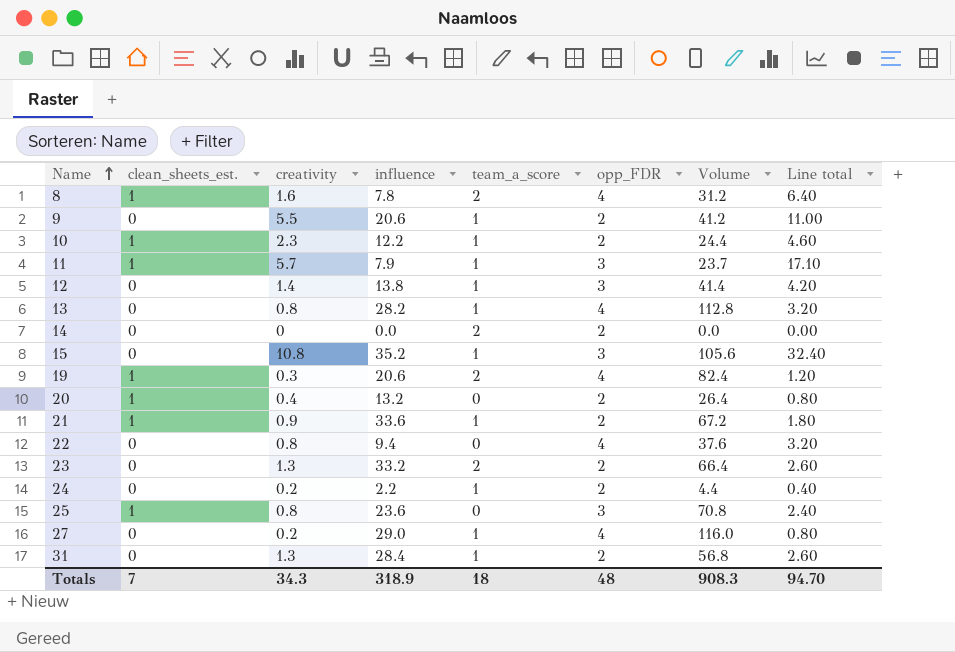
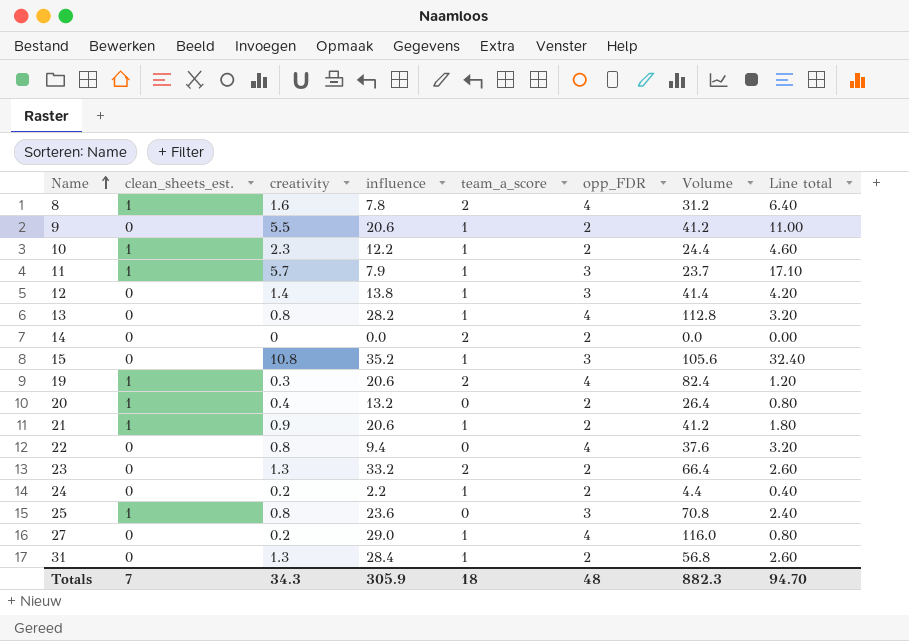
21 | influence: 33.6 -> 20.6
21 | Volume: 67.2 -> 41.2
Totals | influence: 318.9 -> 305.9
Totals | Volume: 908.3 -> 882.3

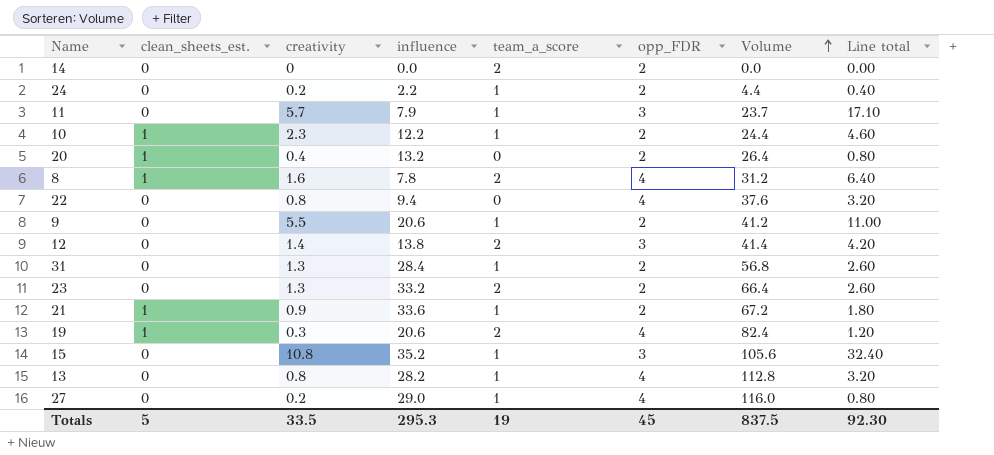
row order: Name ascending -> Volume ascending
row 25: 1 | 0.8 | 23.6 | 0 | 3 | 70.8 | 2.40 -> none
11 | clean_sheets_est.: 1 -> 0
12 | team_a_score: 1 -> 2
21 | influence: 20.6 -> 33.6
21 | Volume: 41.2 -> 67.2
Totals | clean_sheets_est.: 7 -> 5
Totals | creativity: 34.3 -> 33.5
Totals | influence: 305.9 -> 295.3
Totals | team_a_score: 18 -> 19
Totals | opp_FDR: 48 -> 45
Totals | Volume: 882.3 -> 837.5
Totals | Line total: 94.70 -> 92.30

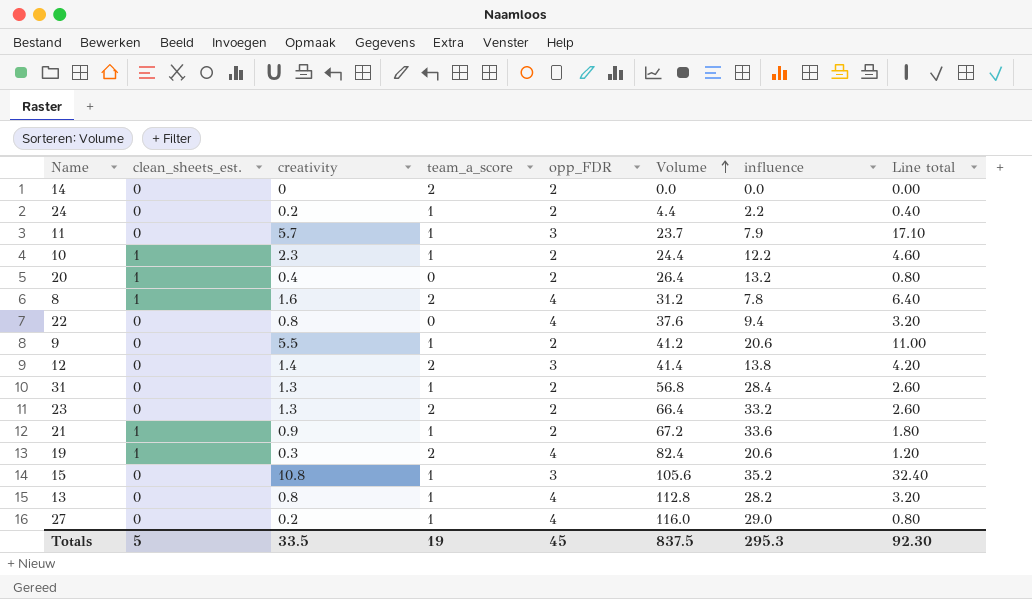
column influence | position: 4 -> 7

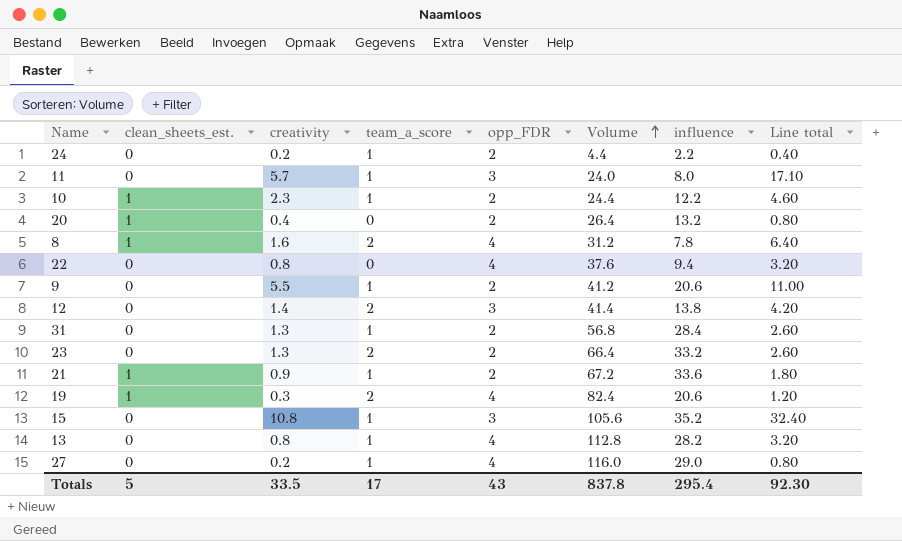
row 14: 0 | 0 | 2 | 2 | 0.0 | 0.0 | 0.00 -> none
11 | Volume: 23.7 -> 24.0
11 | influence: 7.9 -> 8.0
Totals | team_a_score: 19 -> 17
Totals | opp_FDR: 45 -> 43
Totals | Volume: 837.5 -> 837.8
Totals | influence: 295.3 -> 295.4

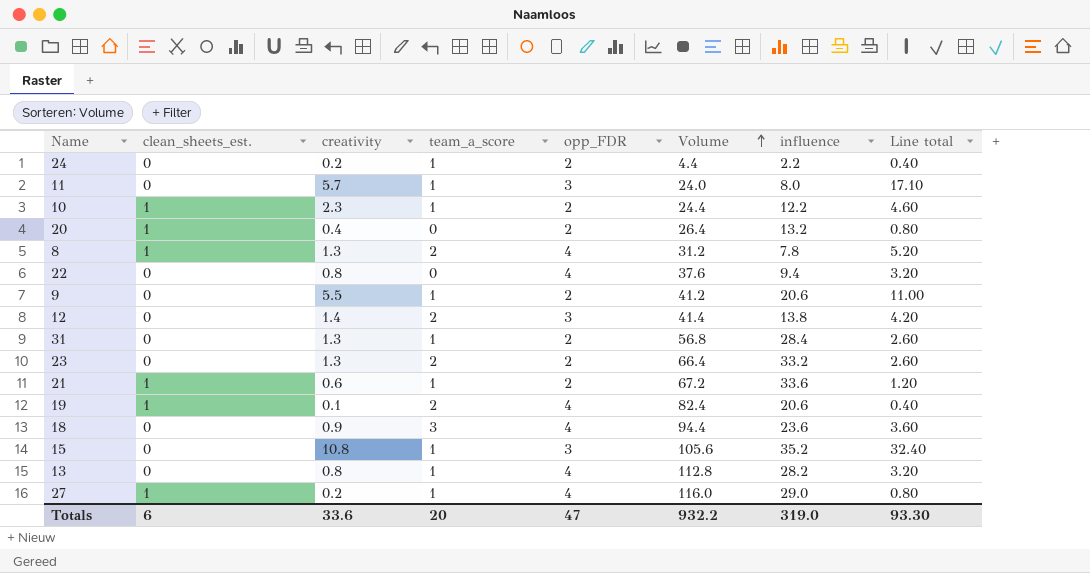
8 | creativity: 1.6 -> 1.3
8 | Line total: 6.40 -> 5.20
21 | creativity: 0.9 -> 0.6
21 | Line total: 1.80 -> 1.20
19 | creativity: 0.3 -> 0.1
19 | Line total: 1.20 -> 0.40
row 18: none -> 0 | 0.9 | 3 | 4 | 94.4 | 23.6 | 3.60
27 | clean_sheets_est.: 0 -> 1
Totals | clean_sheets_est.: 5 -> 6
Totals | creativity: 33.5 -> 33.6
Totals | team_a_score: 17 -> 20
Totals | opp_FDR: 43 -> 47
Totals | Volume: 837.8 -> 932.2
Totals | influence: 295.4 -> 319.0
Totals | Line total: 92.30 -> 93.30

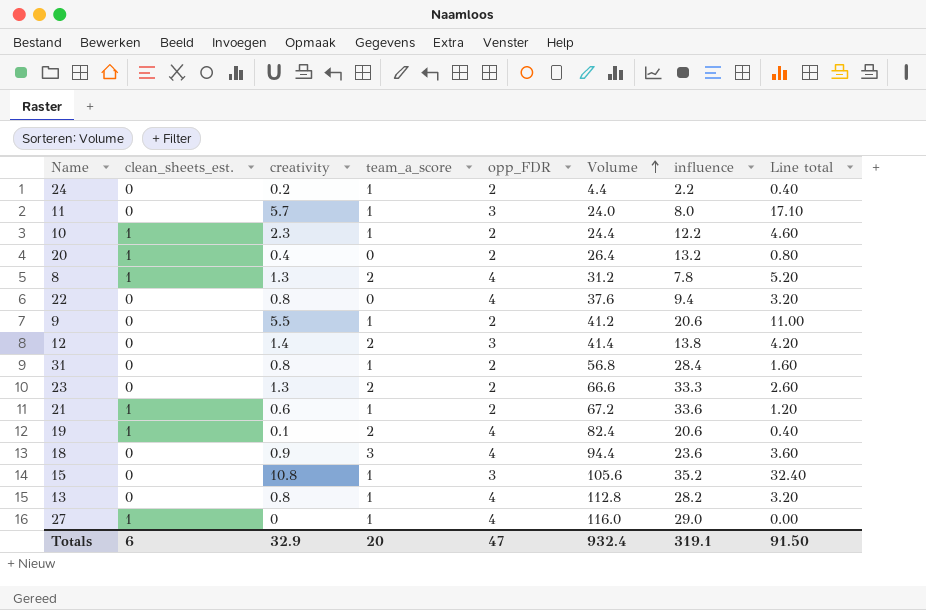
31 | creativity: 1.3 -> 0.8
31 | Line total: 2.60 -> 1.60
23 | Volume: 66.4 -> 66.6
23 | influence: 33.2 -> 33.3
27 | creativity: 0.2 -> 0
27 | Line total: 0.80 -> 0.00
Totals | creativity: 33.6 -> 32.9
Totals | Volume: 932.2 -> 932.4
Totals | influence: 319.0 -> 319.1
Totals | Line total: 93.30 -> 91.50

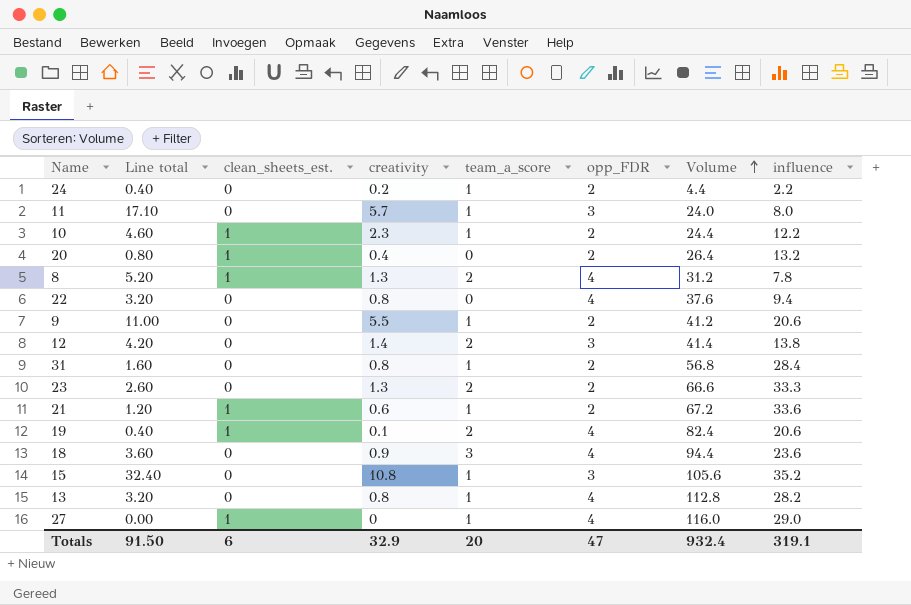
column Line total | position: 8 -> 2

